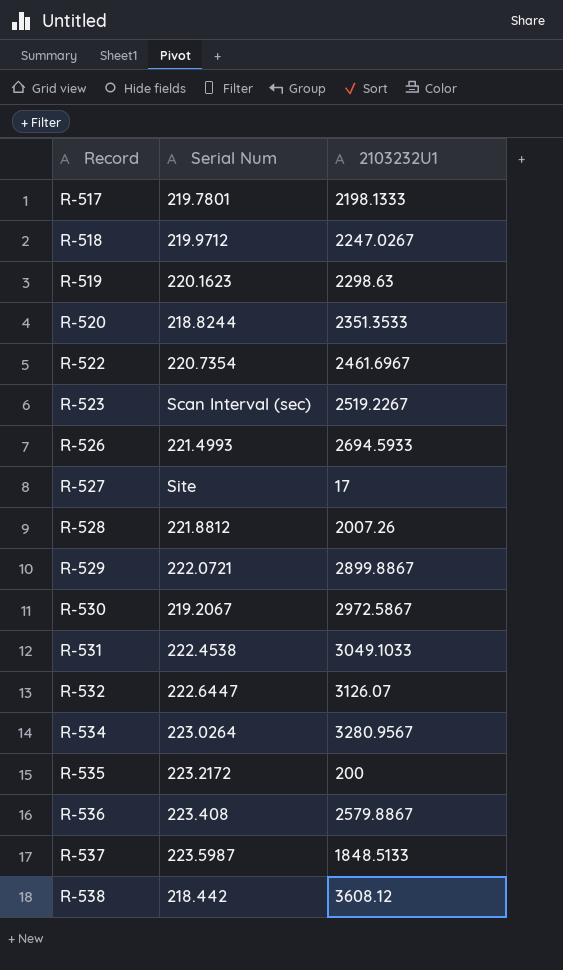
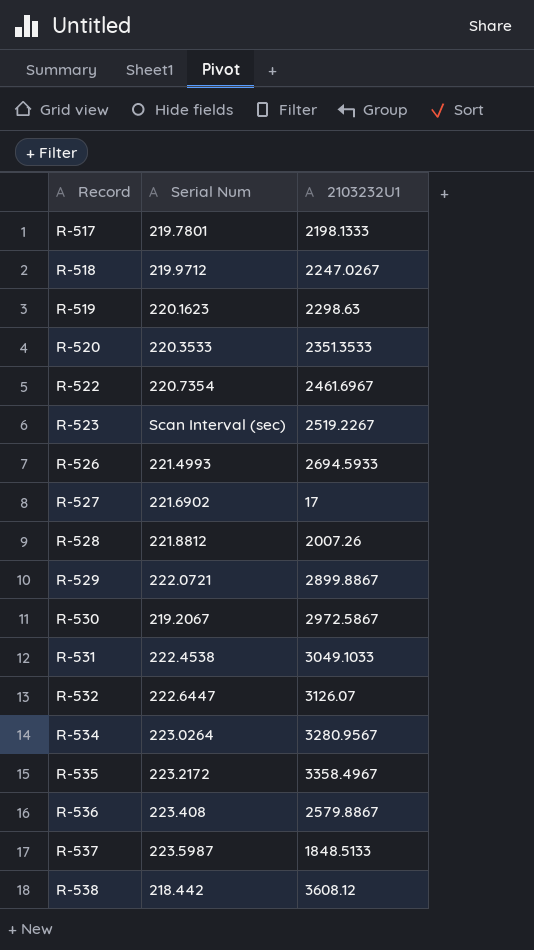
R-520 | Serial Num: 218.8244 -> 220.3533
R-527 | Serial Num: Site -> 221.6902
R-535 | 2103232U1: 200 -> 3358.4967

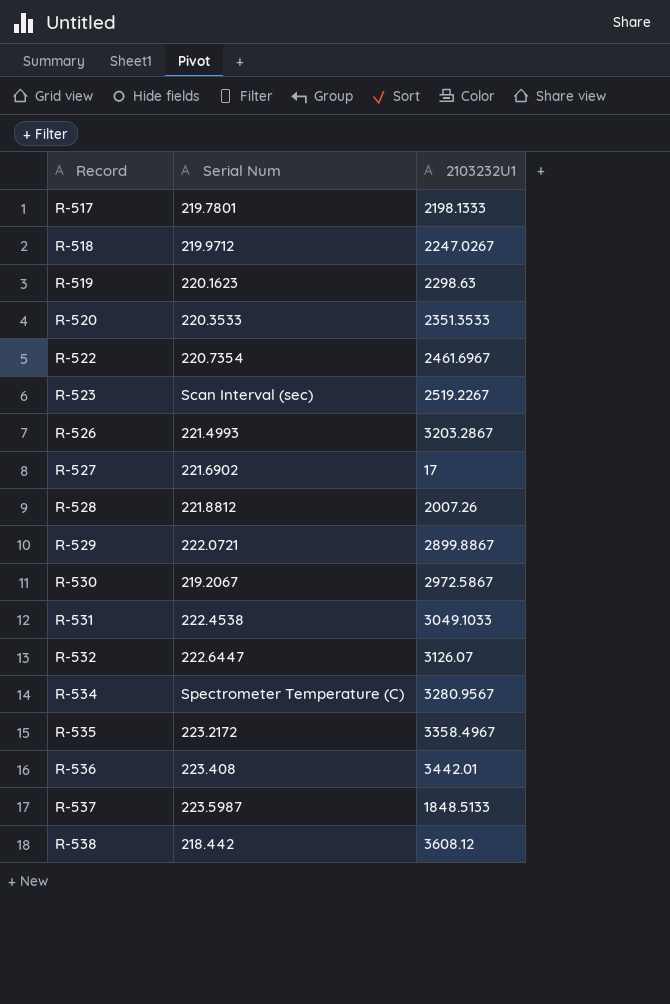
R-526 | 2103232U1: 2694.5933 -> 3203.2867
R-534 | Serial Num: 223.0264 -> Spectrometer Temperature (C)
R-536 | 2103232U1: 2579.8867 -> 3442.01

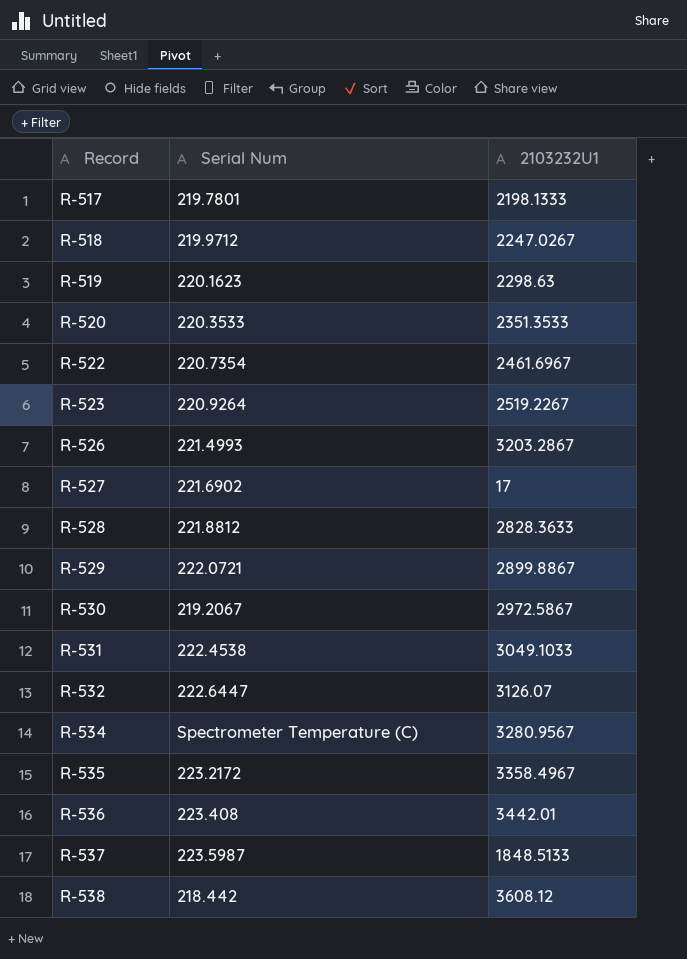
R-523 | Serial Num: Scan Interval (sec) -> 220.9264
R-528 | 2103232U1: 2007.26 -> 2828.3633

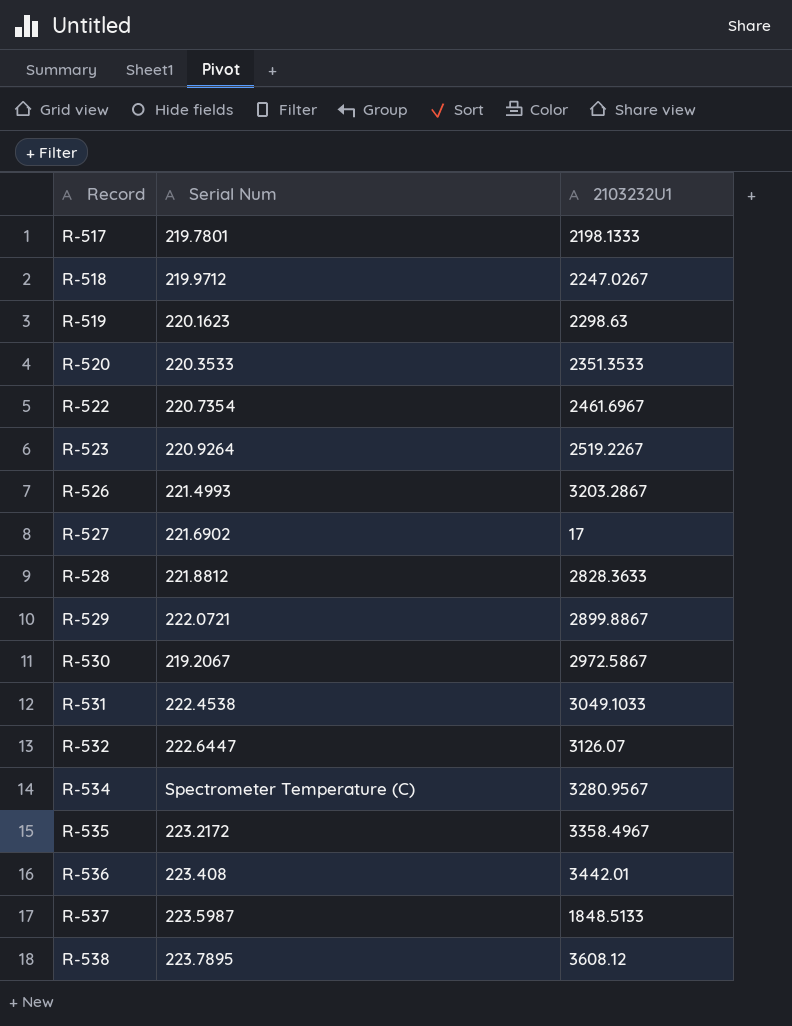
R-538 | Serial Num: 218.442 -> 223.7895

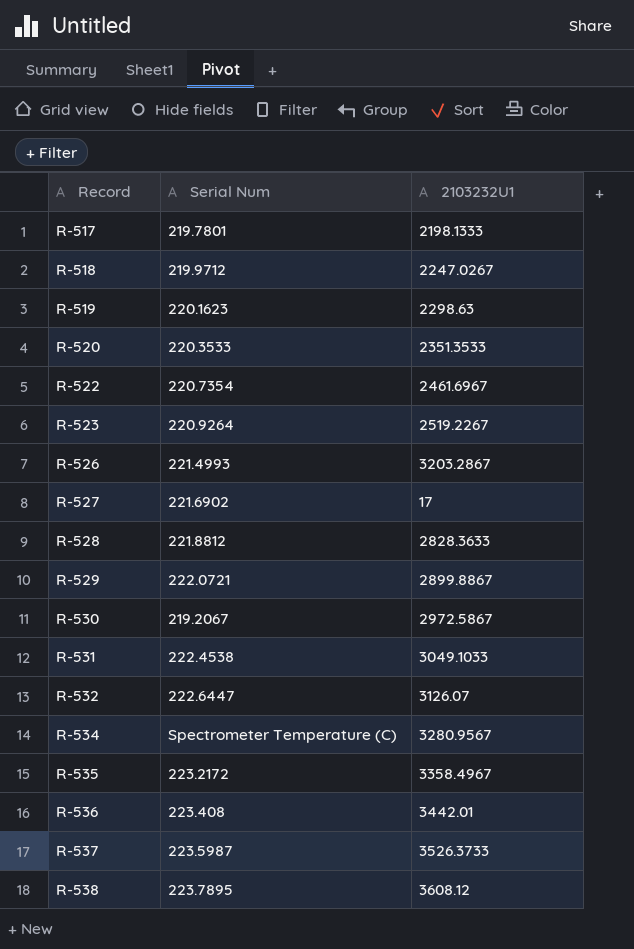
R-537 | 2103232U1: 1848.5133 -> 3526.3733

